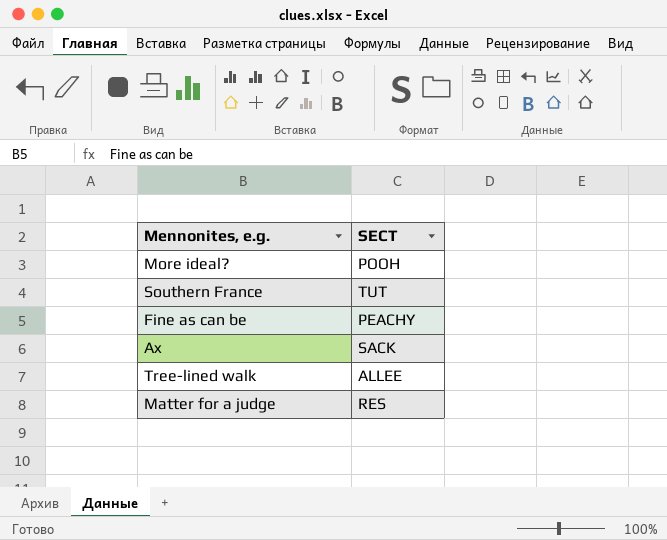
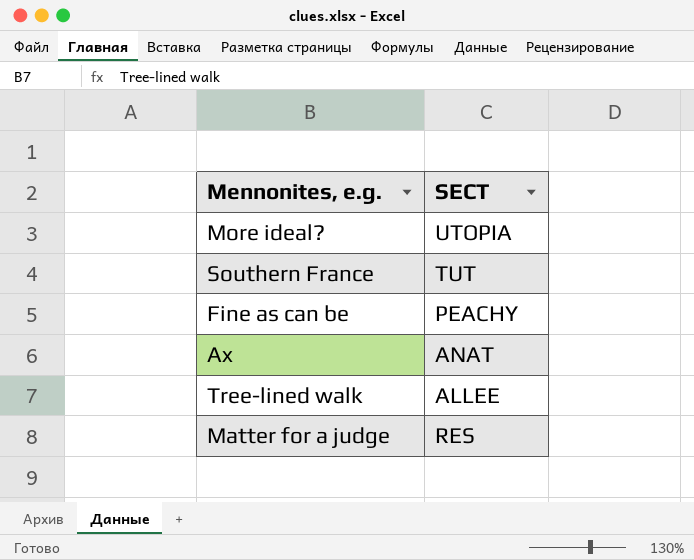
More ideal? | SECT: POOH -> UTOPIA
Ax | SECT: SACK -> ANAT

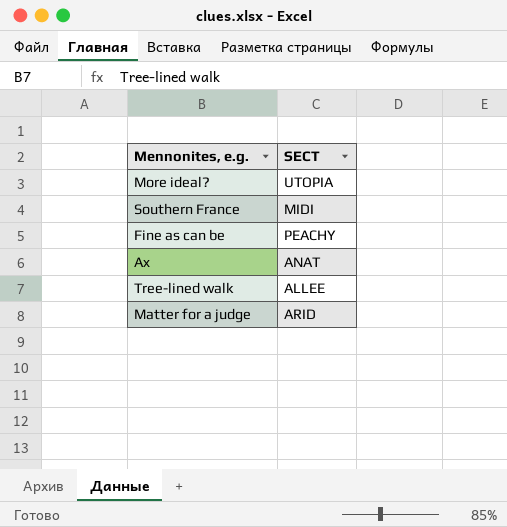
Southern France | SECT: TUT -> MIDI
Matter for a judge | SECT: RES -> ARID

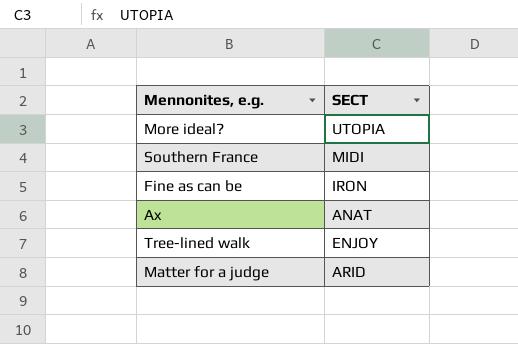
Fine as can be | SECT: PEACHY -> IRON
Tree-lined walk | SECT: ALLEE -> ENJOY

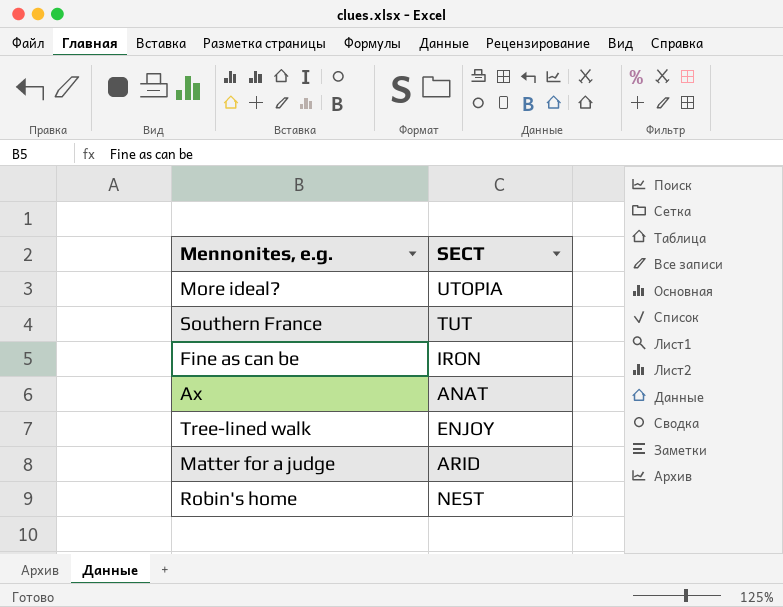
Southern France | SECT: MIDI -> TUT
row Robin's home: none -> NEST

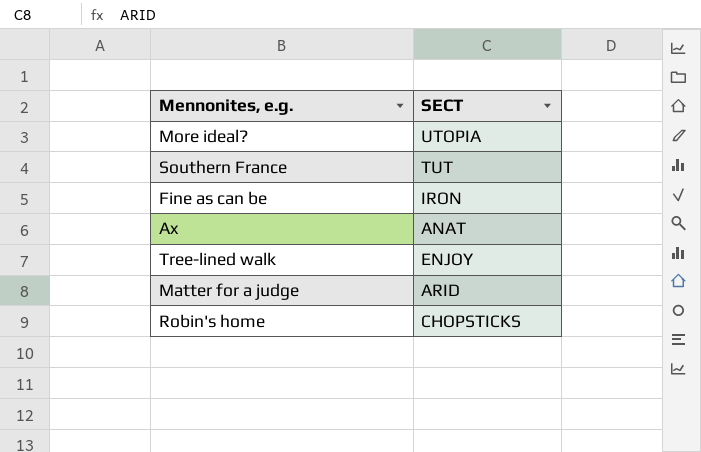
Robin's home | SECT: NEST -> CHOPSTICKS

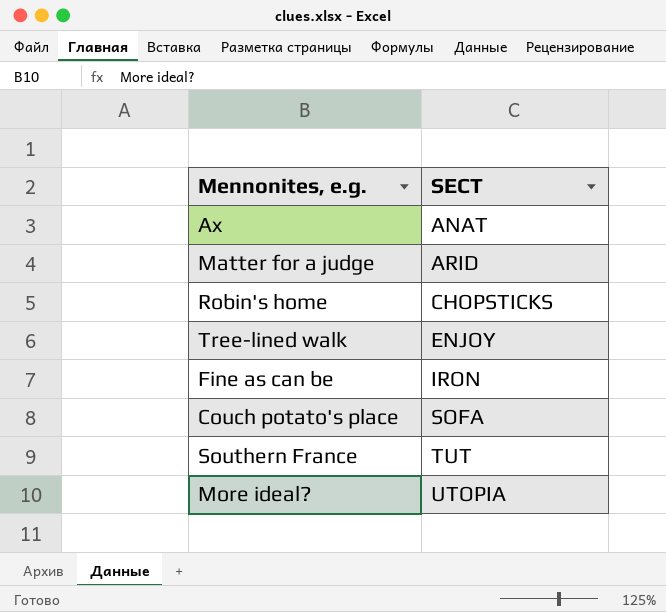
row order: none -> SECT ascending
row Couch potato's place: none -> SOFA

